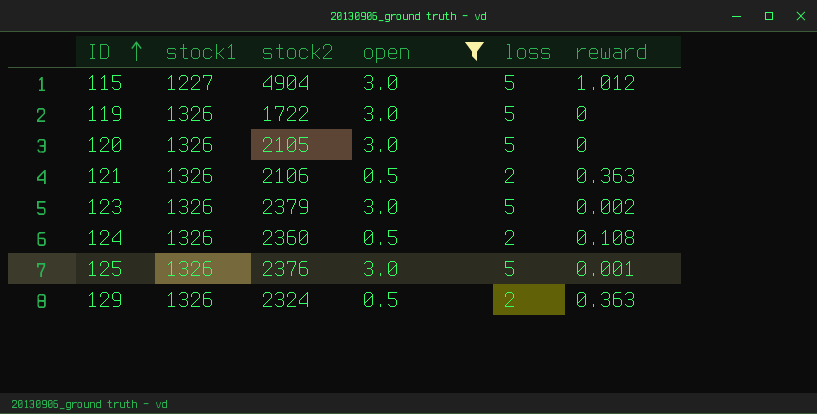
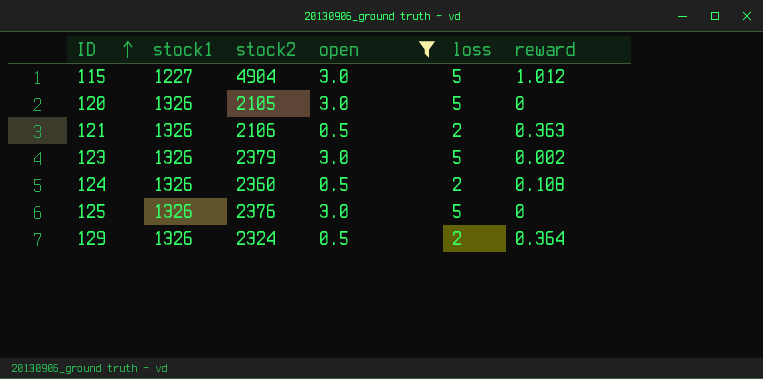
row 119: 1326 | 1722 | 3.0 | 5 | 0 -> none
125 | reward: 0.001 -> 0
129 | reward: 0.363 -> 0.364

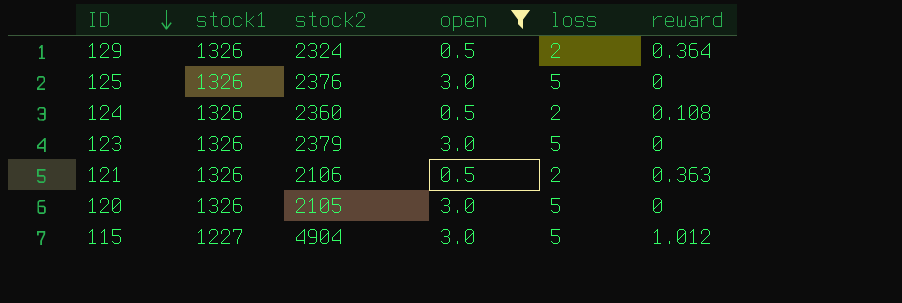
row order: ID ascending -> ID descending
123 | reward: 0.002 -> 0

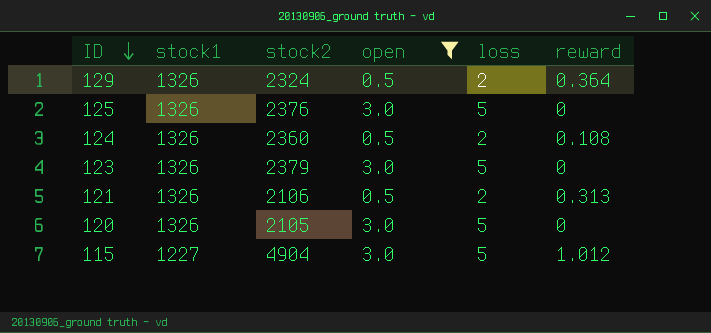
121 | reward: 0.363 -> 0.313

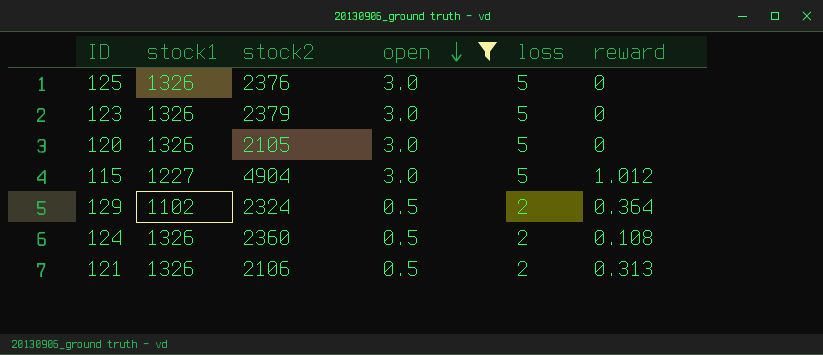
row order: ID descending -> open descending
129 | stock1: 1326 -> 1102

